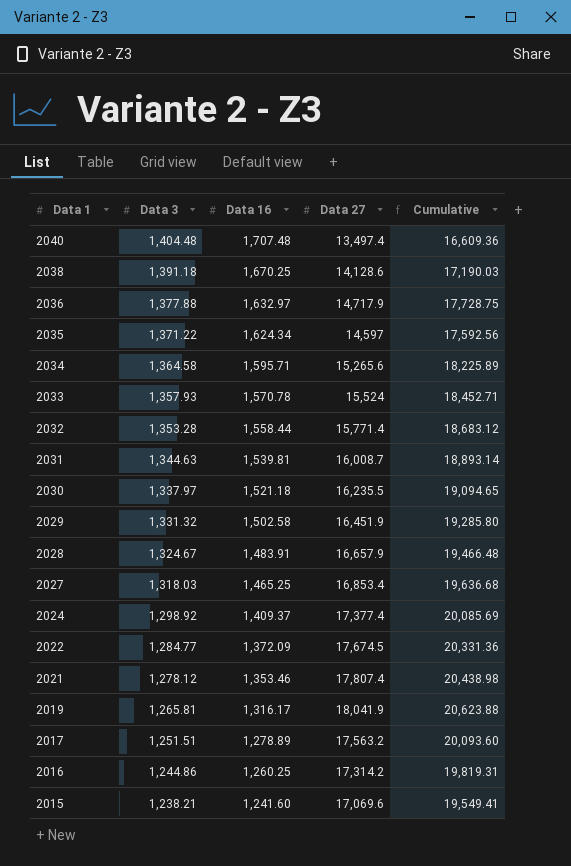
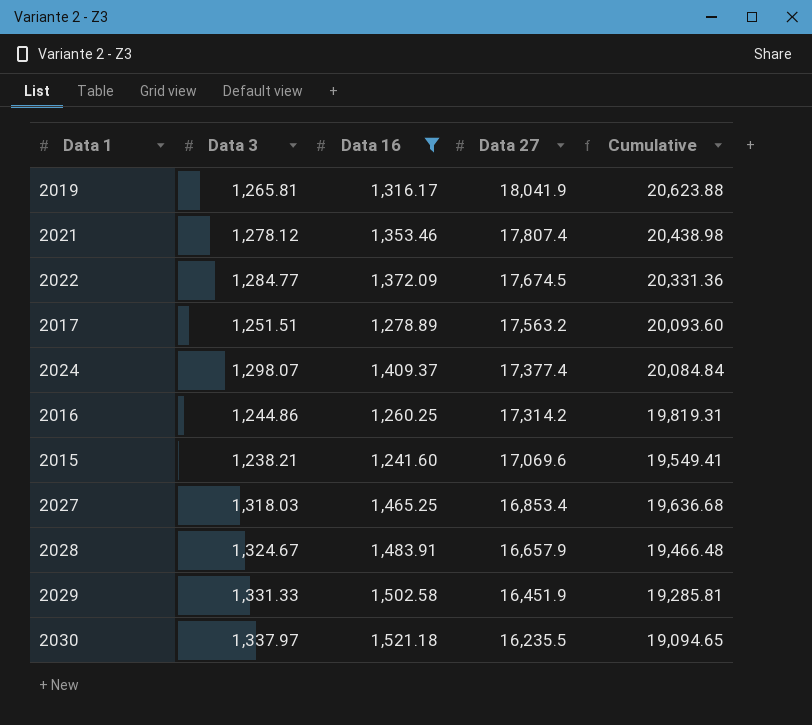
filter: none -> Data 16 <= 1,521.18
row order: Data 1 descending -> Data 27 descending
2024 | Data 3: 1,298.92 -> 1,298.07
2024 | Cumulative: 20,085.69 -> 20,084.84
2029 | Data 3: 1,331.32 -> 1,331.33
2029 | Cumulative: 19,285.80 -> 19,285.81

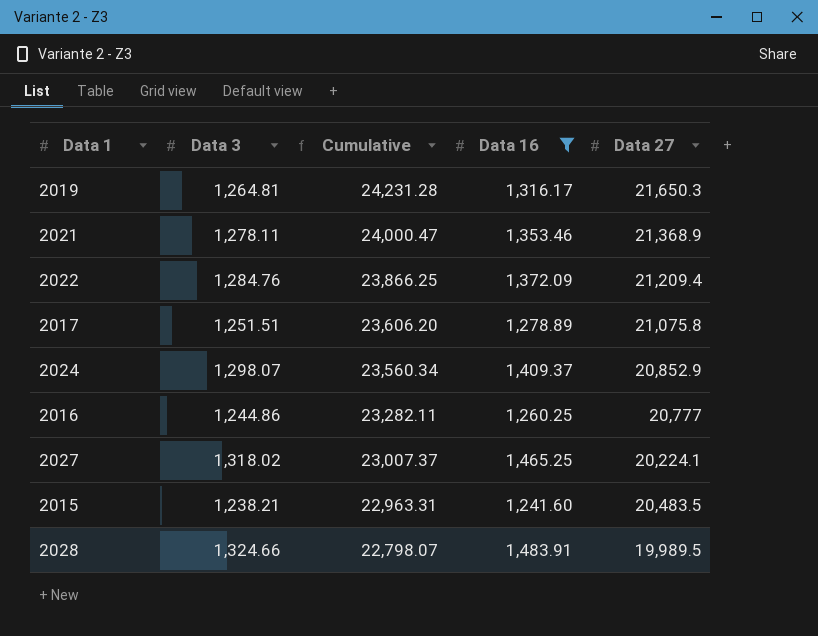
row order: Data 27 descending -> Cumulative descending
column Cumulative | position: 5 -> 3
row 2029: 1,331.33 | 1,502.58 | 16,451.9 | 19,285.81 -> none
row 2030: 1,337.97 | 1,521.18 | 16,235.5 | 19,094.65 -> none
2019 | Data 3: 1,265.81 -> 1,264.81
2019 | Cumulative: 20,623.88 -> 24,231.28
2019 | Data 27: 18,041.9 -> 21,650.3
2021 | Data 3: 1,278.12 -> 1,278.11
2021 | Cumulative: 20,438.98 -> 24,000.47
2021 | Data 27: 17,807.4 -> 21,368.9
2022 | Data 3: 1,284.77 -> 1,284.76
2022 | Cumulative: 20,331.36 -> 23,866.25
2022 | Data 27: 17,674.5 -> 21,209.4
2017 | Cumulative: 20,093.60 -> 23,606.20
2017 | Data 27: 17,563.2 -> 21,075.8
2024 | Cumulative: 20,084.84 -> 23,560.34
2024 | Data 27: 17,377.4 -> 20,852.9
2016 | Cumulative: 19,819.31 -> 23,282.11
2016 | Data 27: 17,314.2 -> 20,777
2027 | Data 3: 1,318.03 -> 1,318.02
2027 | Cumulative: 19,636.68 -> 23,007.37
2027 | Data 27: 16,853.4 -> 20,224.1
2015 | Cumulative: 19,549.41 -> 22,963.31
2015 | Data 27: 17,069.6 -> 20,483.5
2028 | Data 3: 1,324.67 -> 1,324.66
2028 | Cumulative: 19,466.48 -> 22,798.07
2028 | Data 27: 16,657.9 -> 19,989.5

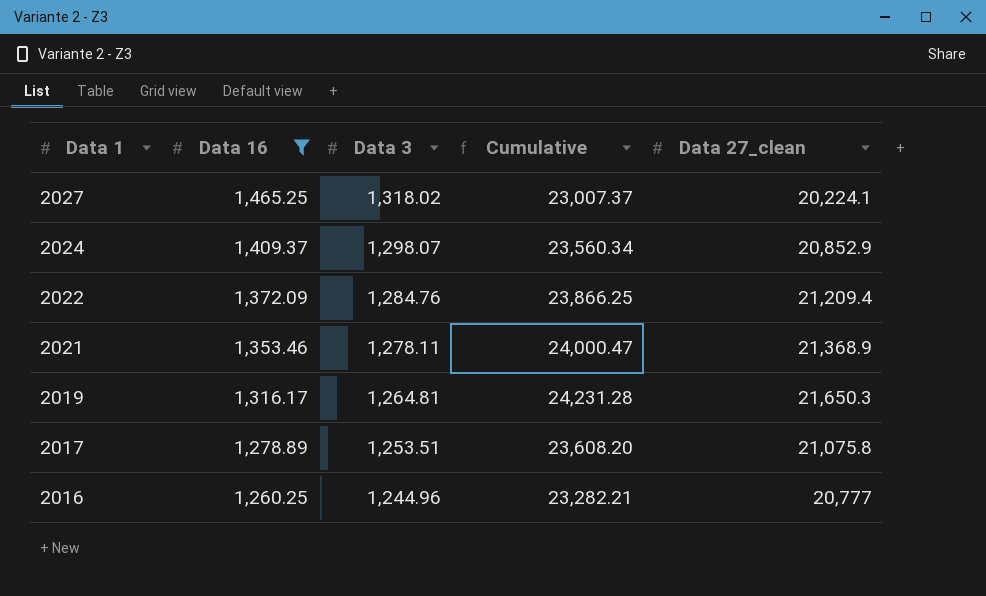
row order: Cumulative descending -> Data 1 descending
column Data 16 | position: 4 -> 2
column name: Data 27 -> Data 27_clean
row 2015: 1,238.21 | 22,963.31 | 1,241.60 | 20,483.5 -> none
row 2028: 1,324.66 | 22,798.07 | 1,483.91 | 19,989.5 -> none
2017 | Data 3: 1,251.51 -> 1,253.51
2017 | Cumulative: 23,606.20 -> 23,608.20
2016 | Data 3: 1,244.86 -> 1,244.96
2016 | Cumulative: 23,282.11 -> 23,282.21

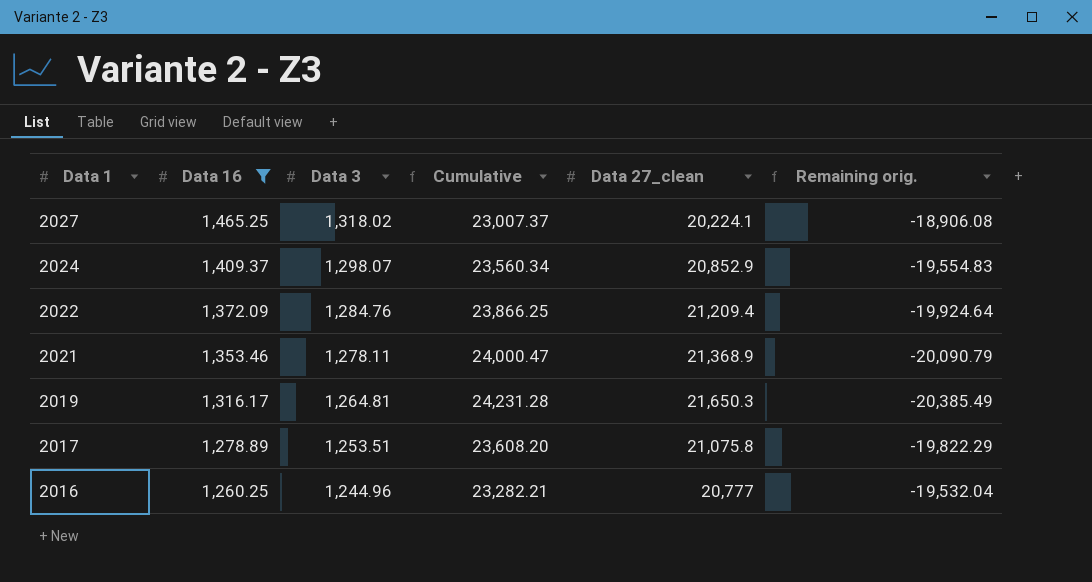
column Remaining orig. | formula: none -> [Data 3] - [Data 27_clean]

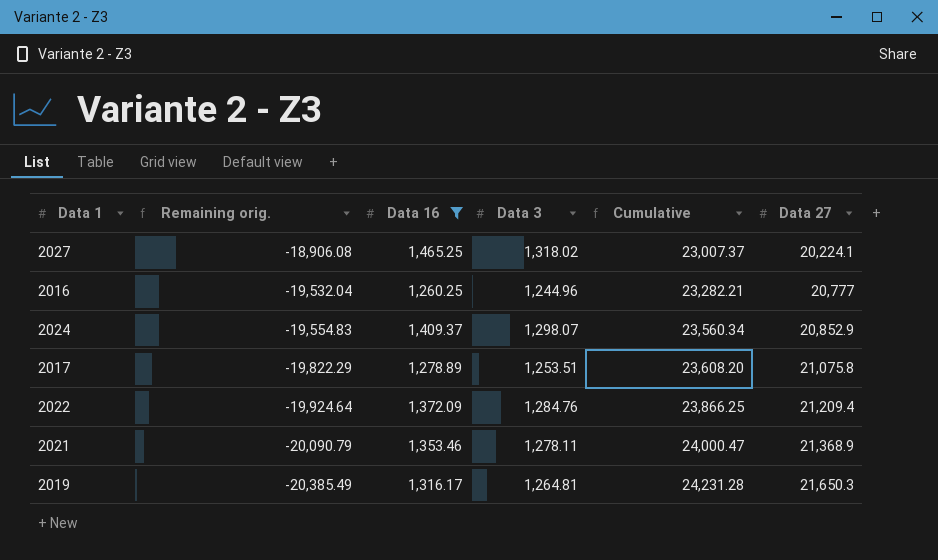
row order: Data 1 descending -> Remaining orig. descending
column Remaining orig. | position: 6 -> 2
column name: Data 27_clean -> Data 27

